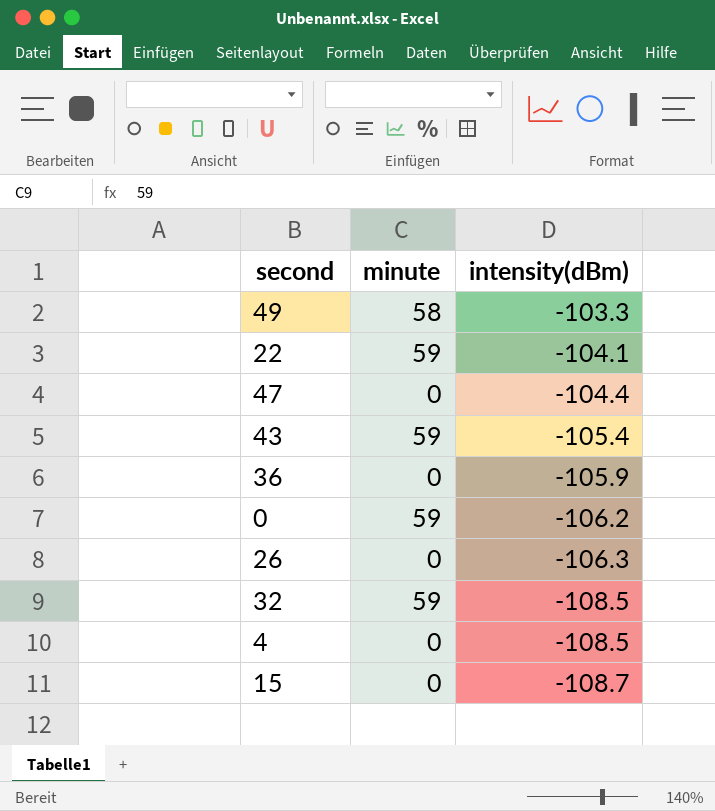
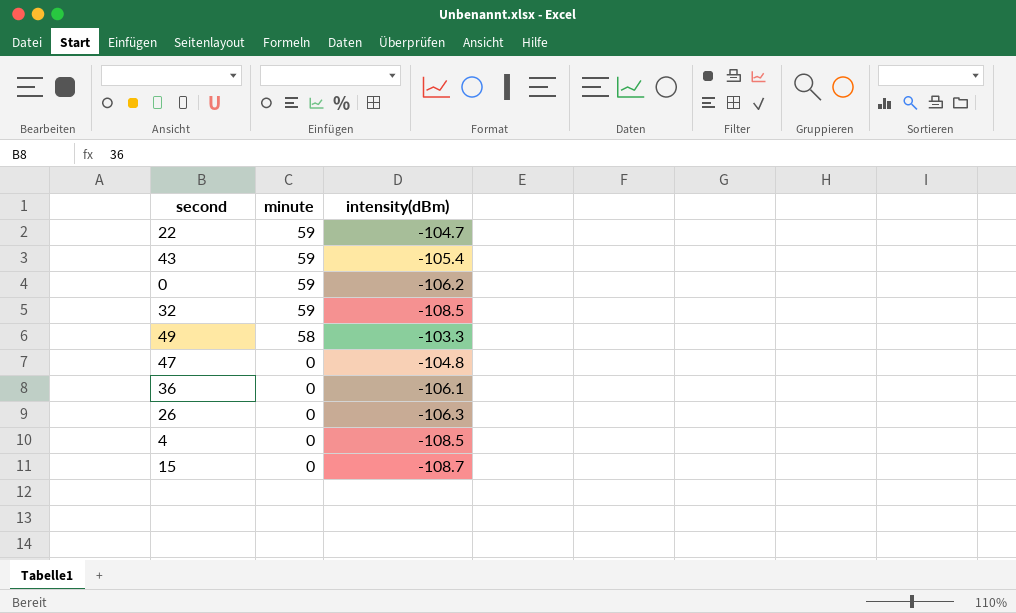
row order: intensity(dBm) descending -> minute descending
22 | intensity(dBm): -104.1 -> -104.7
47 | intensity(dBm): -104.4 -> -104.8
36 | intensity(dBm): -105.9 -> -106.1

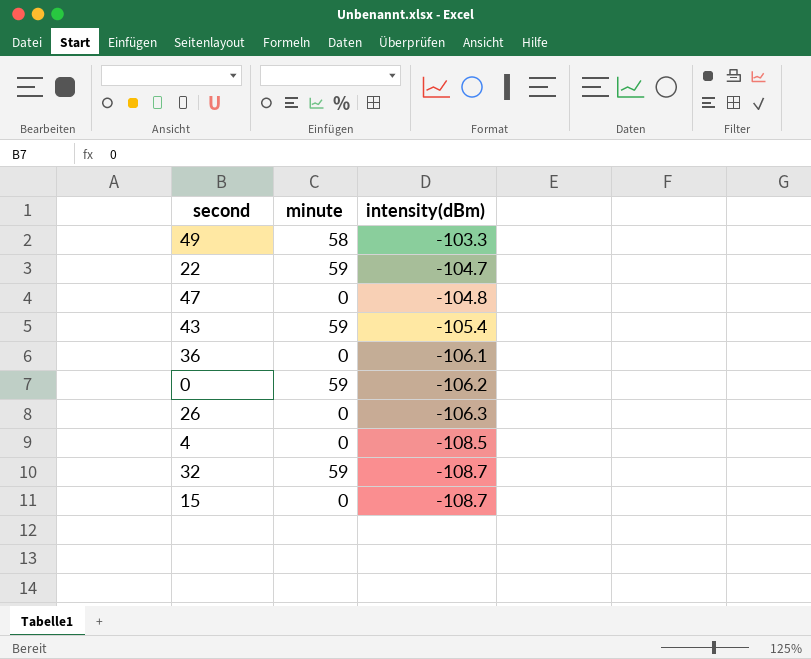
row order: minute descending -> intensity(dBm) descending
32 | intensity(dBm): -108.5 -> -108.7

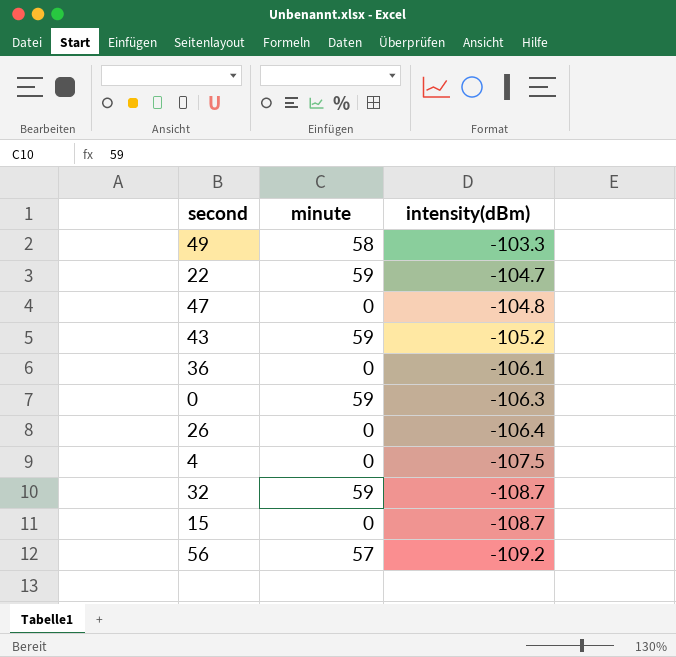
43 | intensity(dBm): -105.4 -> -105.2
0 | intensity(dBm): -106.2 -> -106.3
26 | intensity(dBm): -106.3 -> -106.4
4 | intensity(dBm): -108.5 -> -107.5
row 56: none -> 57 | -109.2

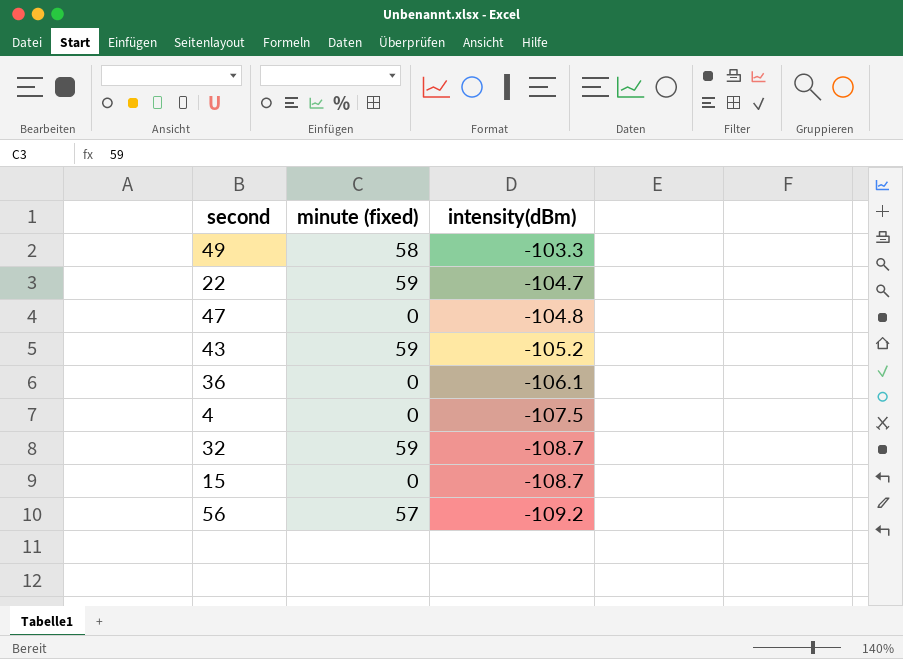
column name: minute -> minute (fixed)
row 0: 59 | -106.3 -> none
row 26: 0 | -106.4 -> none

